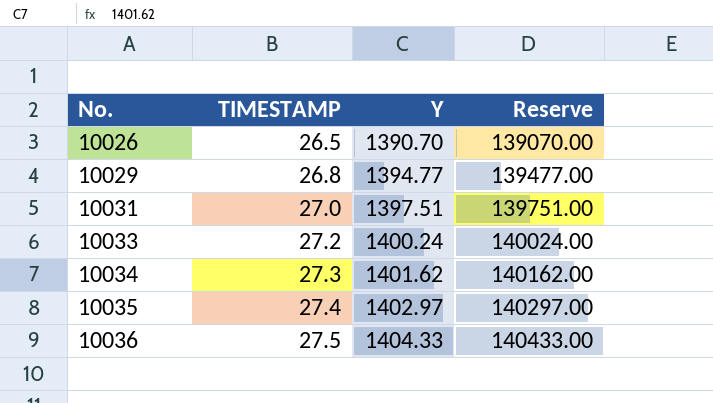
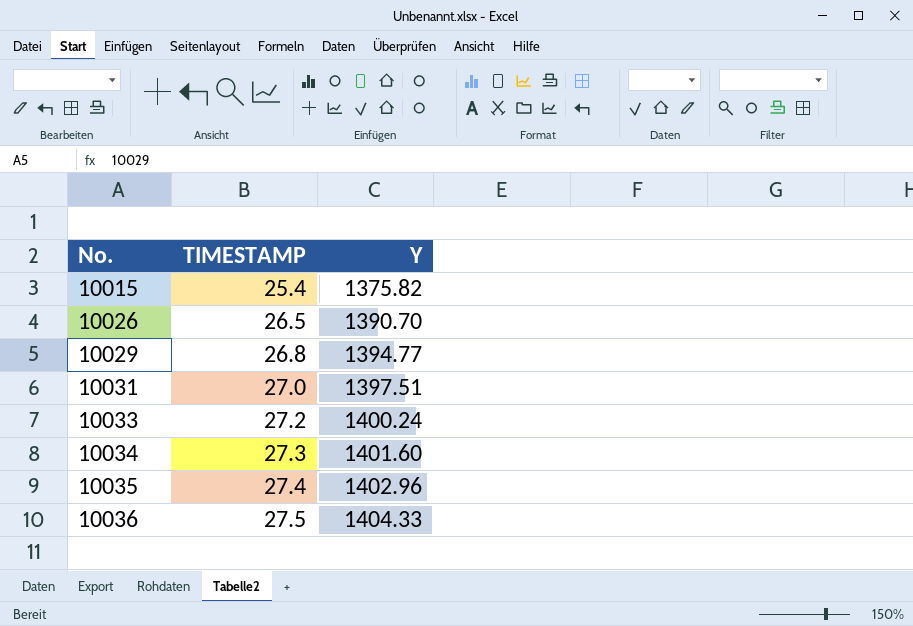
column Reserve | formula: [Y] * 100 -> none
row 10015: none -> 25.4 | 1375.82
10034 | Y: 1401.62 -> 1401.60
10035 | Y: 1402.97 -> 1402.96

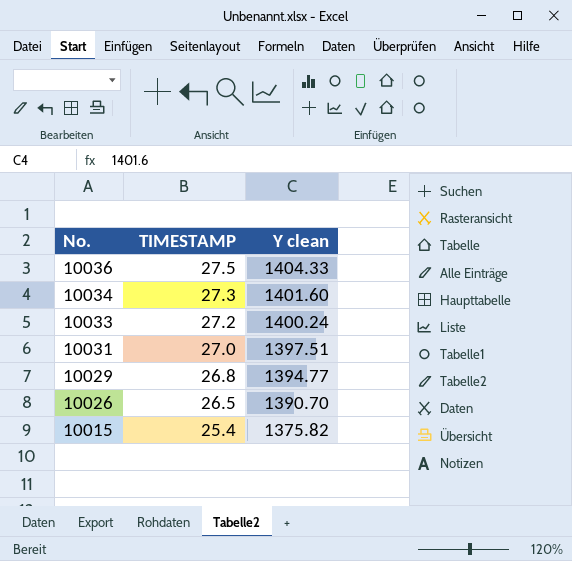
row order: No. ascending -> No. descending
column name: Y -> Y clean
row 10035: 27.4 | 1402.96 -> none

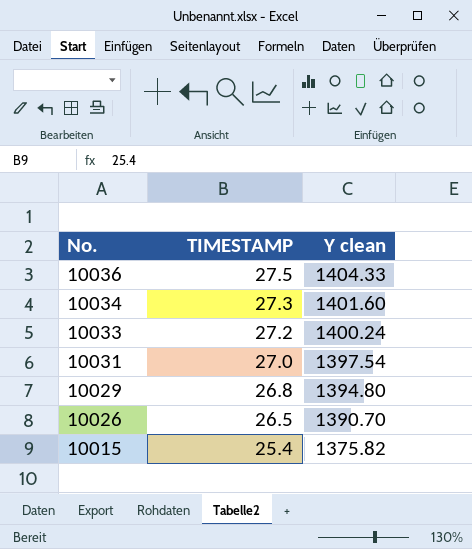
10031 | Y clean: 1397.51 -> 1397.54
10029 | Y clean: 1394.77 -> 1394.80

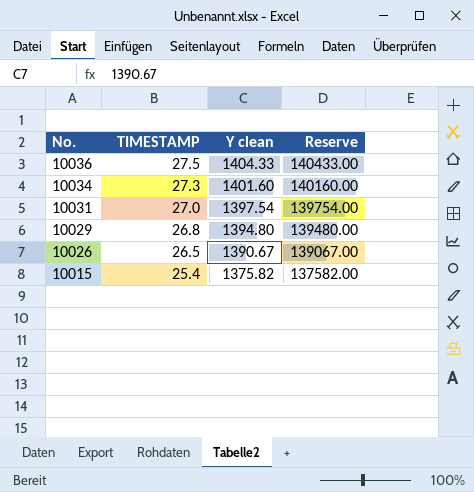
column Reserve | formula: none -> [Y clean] * 100
row 10033: 27.2 | 1400.24 -> none
10026 | Y clean: 1390.70 -> 1390.67

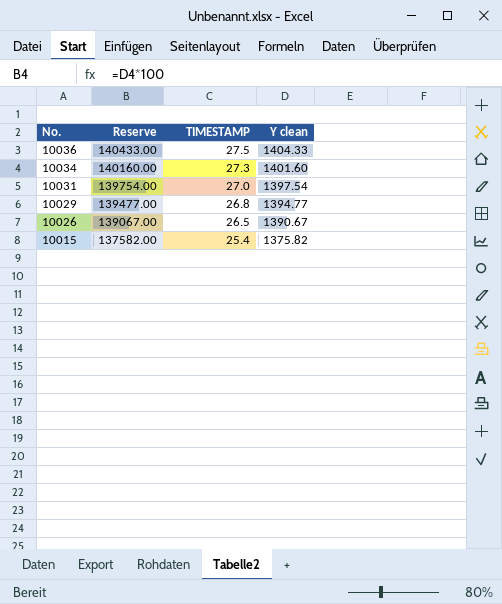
column Reserve | position: 4 -> 2
10029 | Reserve: 139480.00 -> 139477.00
10029 | Y clean: 1394.80 -> 1394.77

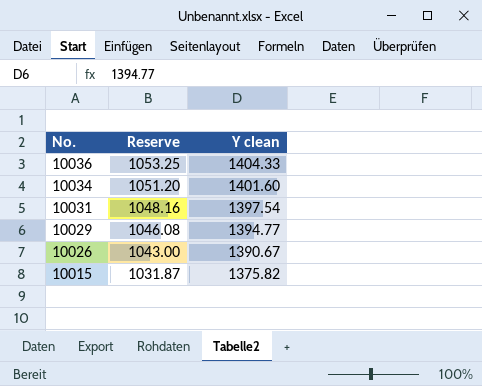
column TIMESTAMP | position: 3 -> none
column Reserve | formula: [Y clean] * 100 -> [Y clean] * 0.75

